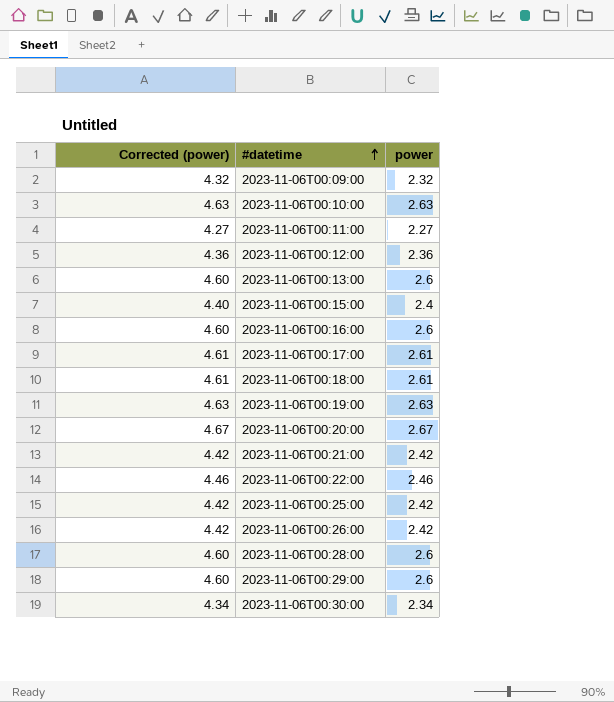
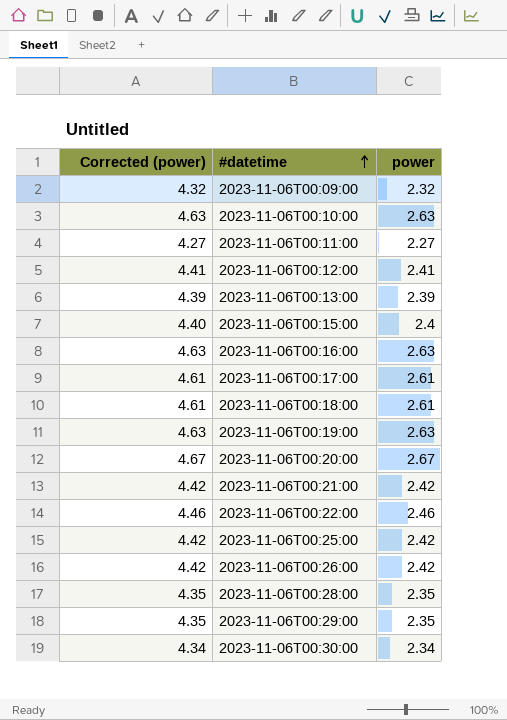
2023-11-06T00:12:00 | Corrected (power): 4.36 -> 4.41
2023-11-06T00:12:00 | power: 2.36 -> 2.41
2023-11-06T00:13:00 | Corrected (power): 4.60 -> 4.39
2023-11-06T00:13:00 | power: 2.6 -> 2.39
2023-11-06T00:16:00 | Corrected (power): 4.60 -> 4.63
2023-11-06T00:16:00 | power: 2.6 -> 2.63
2023-11-06T00:28:00 | Corrected (power): 4.60 -> 4.35
2023-11-06T00:28:00 | power: 2.6 -> 2.35
2023-11-06T00:29:00 | Corrected (power): 4.60 -> 4.35
2023-11-06T00:29:00 | power: 2.6 -> 2.35

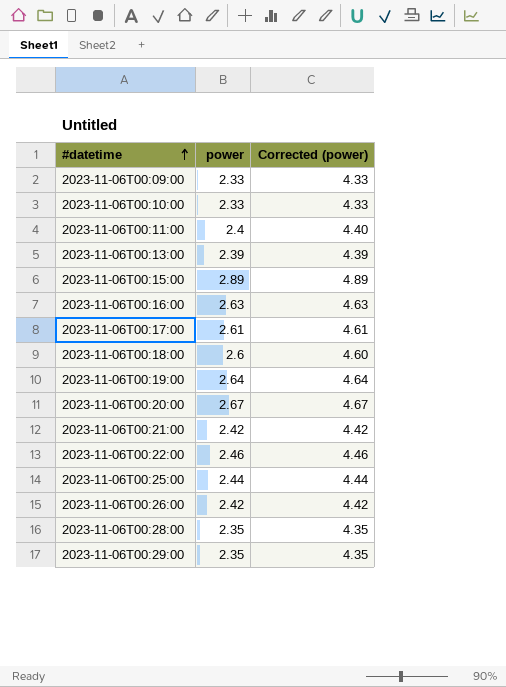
column Corrected (power) | position: 1 -> 3
row 2023-11-06T00:12:00: 4.41 | 2.41 -> none
row 2023-11-06T00:30:00: 4.34 | 2.34 -> none
2023-11-06T00:09:00 | power: 2.32 -> 2.33
2023-11-06T00:09:00 | Corrected (power): 4.32 -> 4.33
2023-11-06T00:10:00 | power: 2.63 -> 2.33
2023-11-06T00:10:00 | Corrected (power): 4.63 -> 4.33
2023-11-06T00:11:00 | power: 2.27 -> 2.4
2023-11-06T00:11:00 | Corrected (power): 4.27 -> 4.40
2023-11-06T00:15:00 | power: 2.4 -> 2.89
2023-11-06T00:15:00 | Corrected (power): 4.40 -> 4.89
2023-11-06T00:18:00 | power: 2.61 -> 2.6
2023-11-06T00:18:00 | Corrected (power): 4.61 -> 4.60
2023-11-06T00:19:00 | power: 2.63 -> 2.64
2023-11-06T00:19:00 | Corrected (power): 4.63 -> 4.64
2023-11-06T00:25:00 | power: 2.42 -> 2.44
2023-11-06T00:25:00 | Corrected (power): 4.42 -> 4.44

